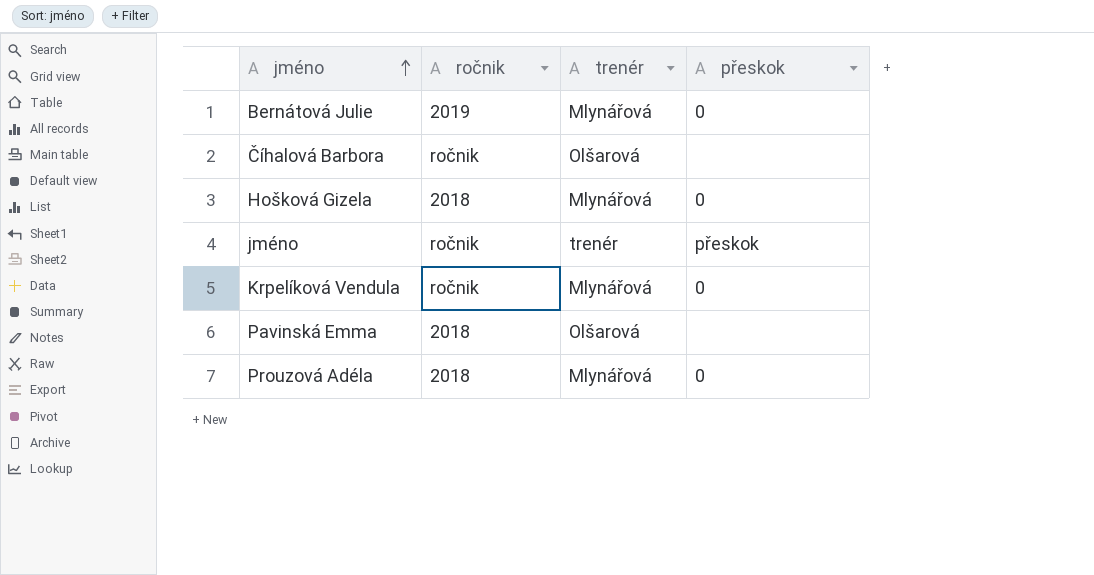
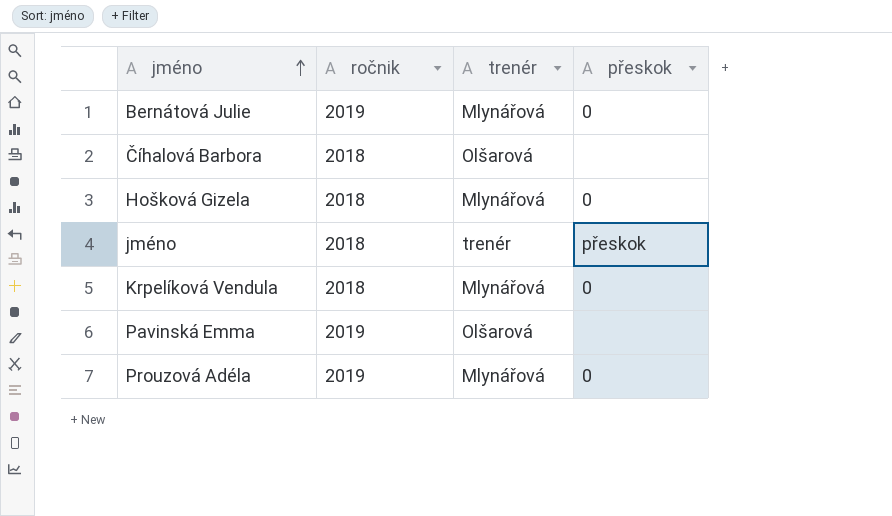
Číhalová Barbora | ročnik: ročnik -> 2018
jméno | ročnik: ročnik -> 2018
Krpelíková Vendula | ročnik: ročnik -> 2018
Pavinská Emma | ročnik: 2018 -> 2019
Prouzová Adéla | ročnik: 2018 -> 2019

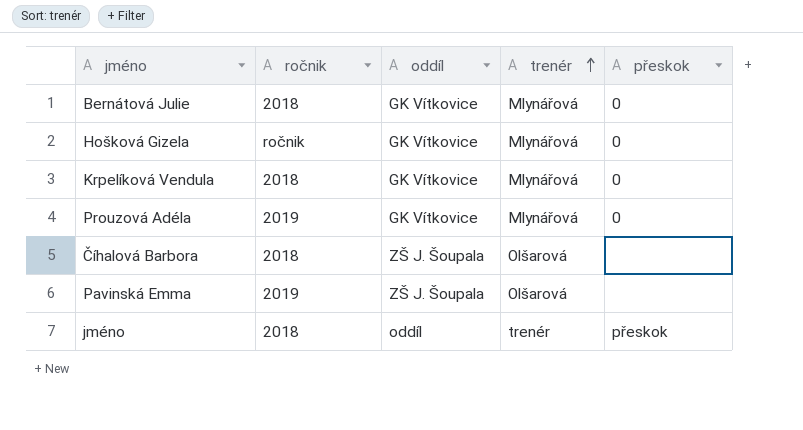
row order: jméno ascending -> trenér ascending
column oddíl | position: none -> 3
Bernátová Julie | ročnik: 2019 -> 2018
Hošková Gizela | ročnik: 2018 -> ročnik

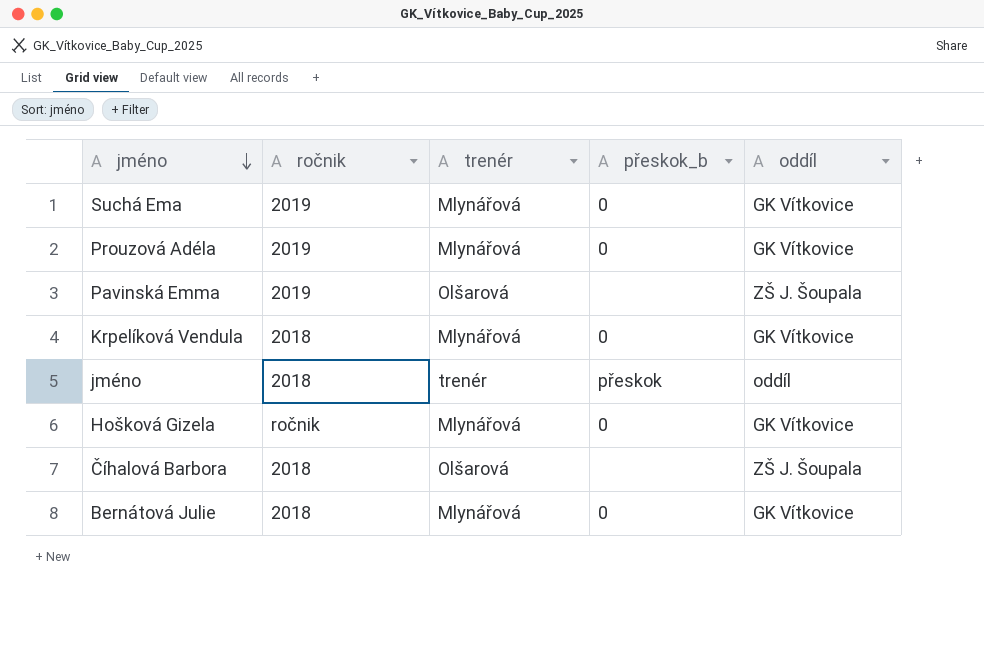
row order: trenér ascending -> jméno descending
column name: přeskok -> přeskok_b
column oddíl | position: 3 -> 5
row Suchá Ema: none -> 2019 | Mlynářová | 0 | GK Vítkovice

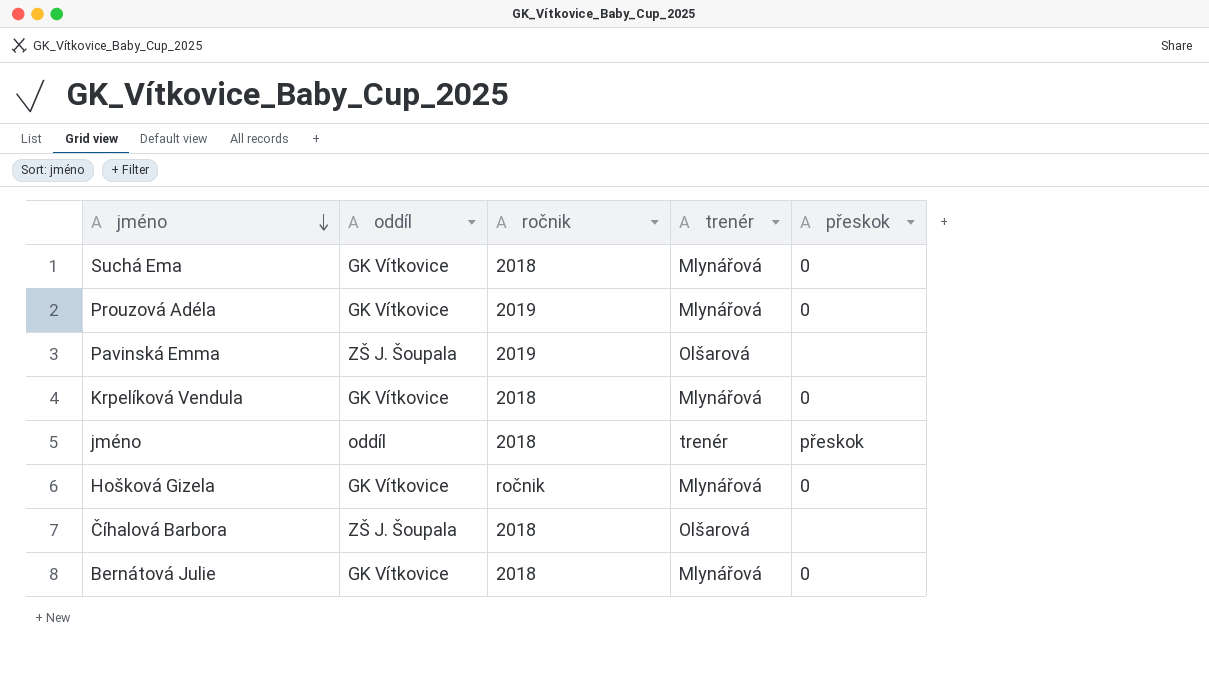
column oddíl | position: 5 -> 2
column name: přeskok_b -> přeskok
Suchá Ema | ročnik: 2019 -> 2018

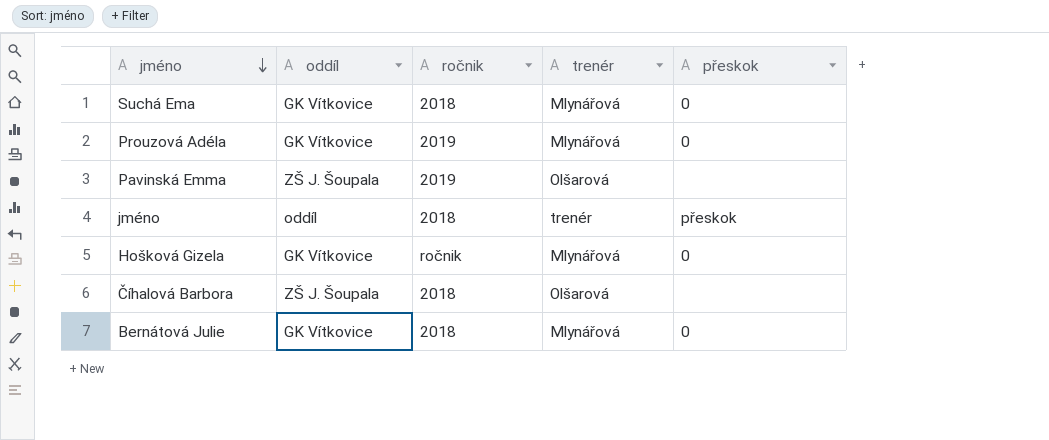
row Krpelíková Vendula: GK Vítkovice | 2018 | Mlynářová | 0 -> none

